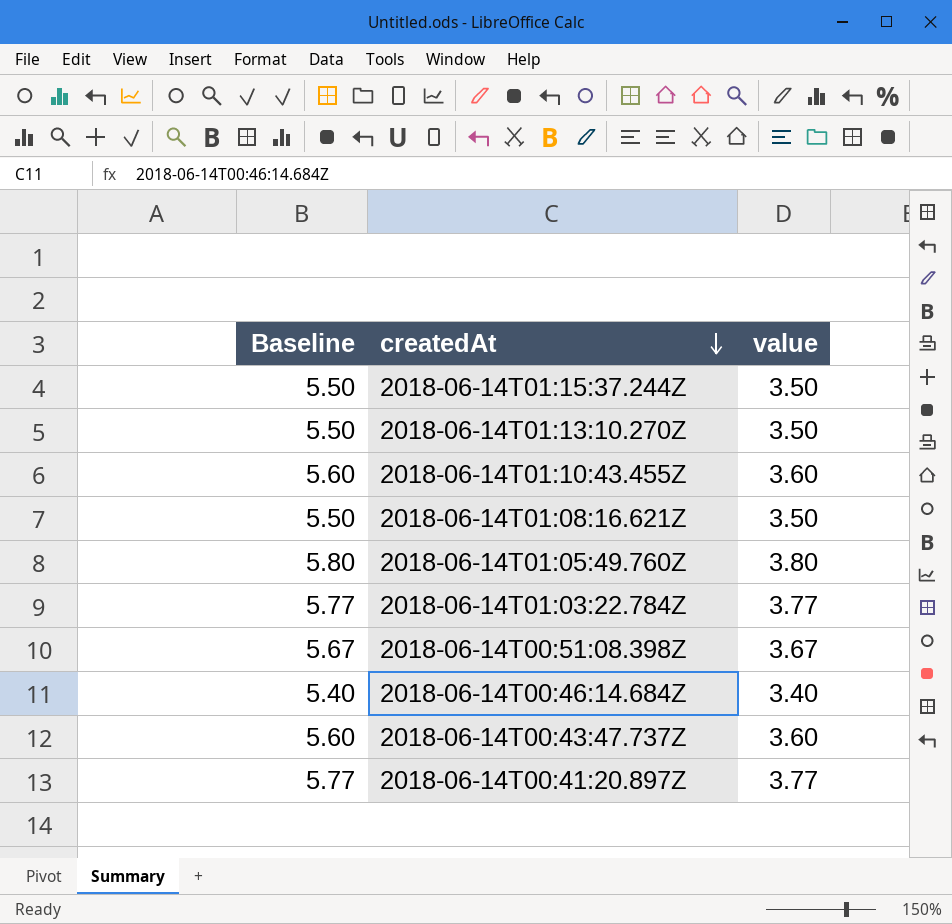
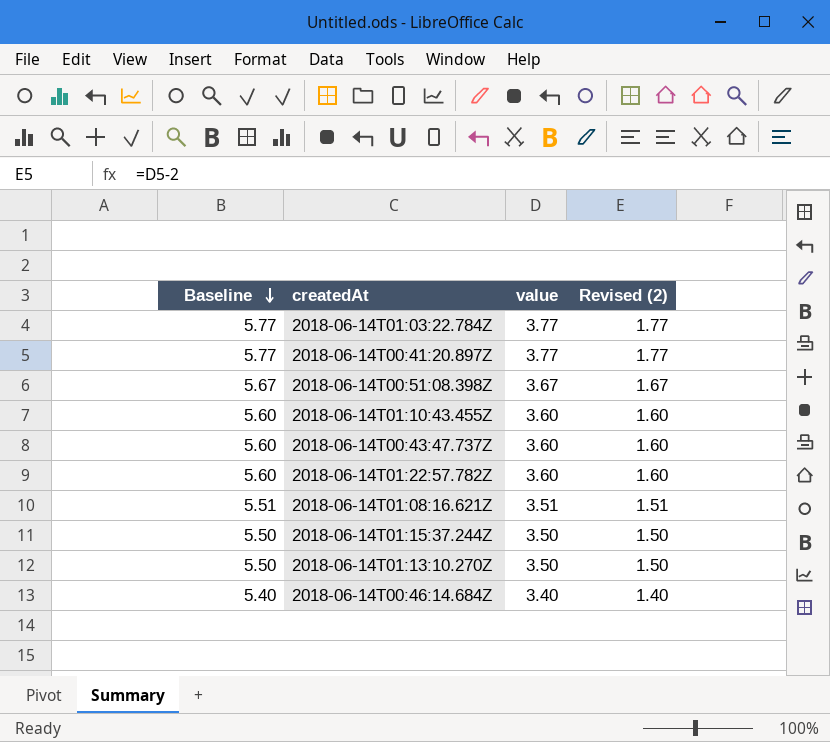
row order: createdAt descending -> Baseline descending
column Revised (2) | formula: none -> [value] - 2
row 2018-06-14T01:05:49.760Z: 5.80 | 3.80 -> none
row 2018-06-14T01:22:57.782Z: none -> 5.60 | 3.60 | 1.60
2018-06-14T01:08:16.621Z | Baseline: 5.50 -> 5.51
2018-06-14T01:08:16.621Z | value: 3.50 -> 3.51

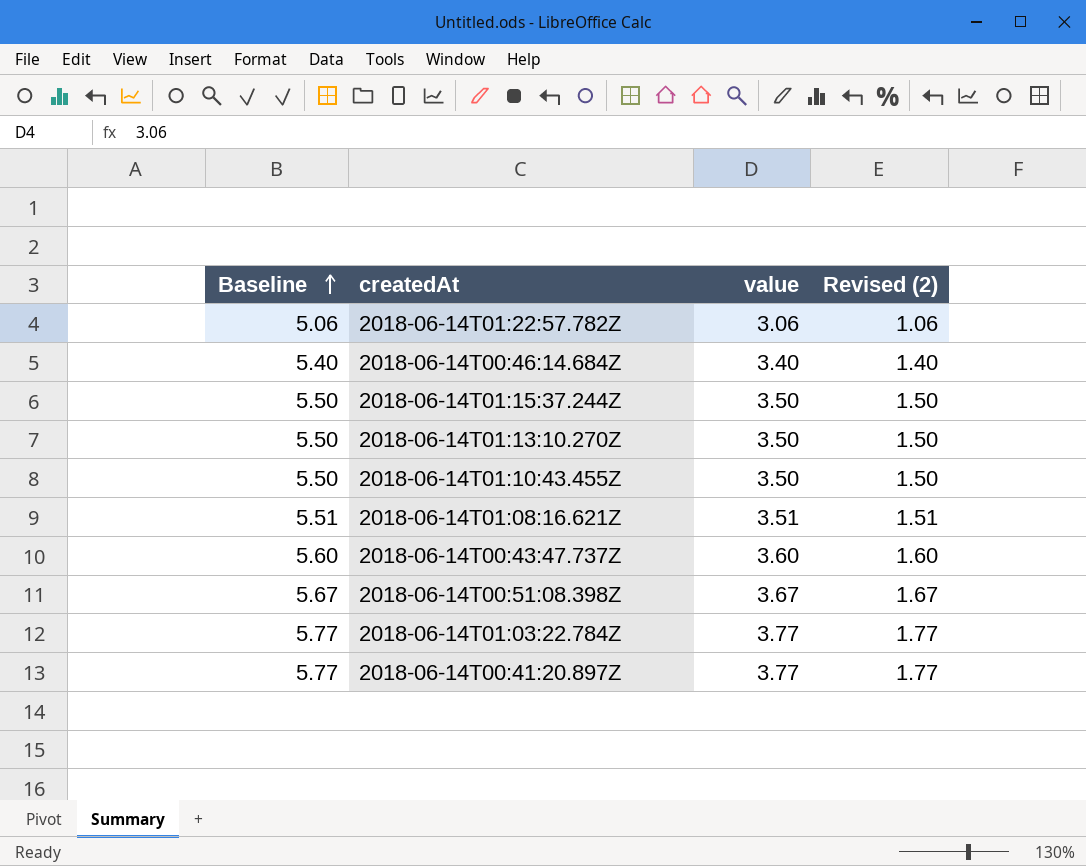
row order: Baseline descending -> Baseline ascending
2018-06-14T01:22:57.782Z | Baseline: 5.60 -> 5.06
2018-06-14T01:22:57.782Z | value: 3.60 -> 3.06
2018-06-14T01:22:57.782Z | Revised (2): 1.60 -> 1.06
2018-06-14T01:10:43.455Z | Baseline: 5.60 -> 5.50
2018-06-14T01:10:43.455Z | value: 3.60 -> 3.50
2018-06-14T01:10:43.455Z | Revised (2): 1.60 -> 1.50

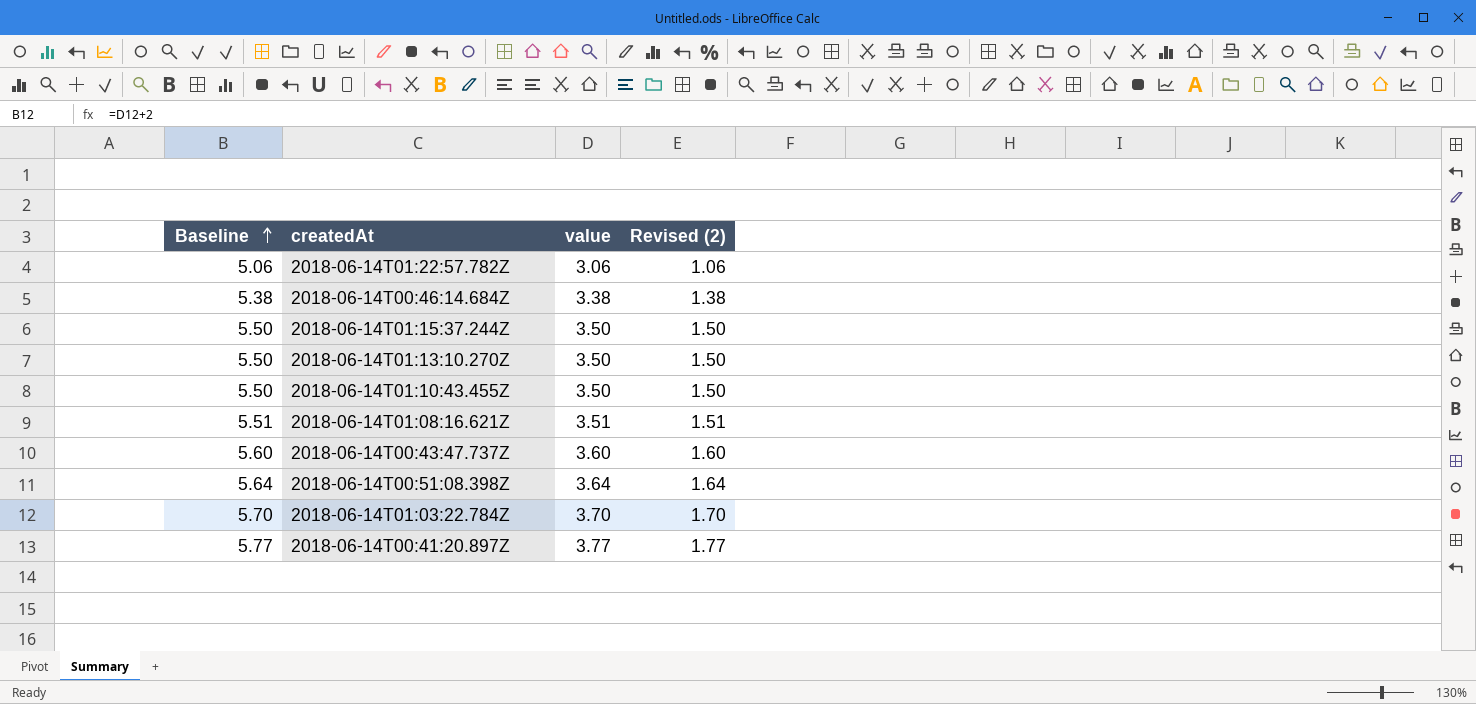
2018-06-14T00:46:14.684Z | Baseline: 5.40 -> 5.38
2018-06-14T00:46:14.684Z | value: 3.40 -> 3.38
2018-06-14T00:46:14.684Z | Revised (2): 1.40 -> 1.38
2018-06-14T00:51:08.398Z | Baseline: 5.67 -> 5.64
2018-06-14T00:51:08.398Z | value: 3.67 -> 3.64
2018-06-14T00:51:08.398Z | Revised (2): 1.67 -> 1.64
2018-06-14T01:03:22.784Z | Baseline: 5.77 -> 5.70
2018-06-14T01:03:22.784Z | value: 3.77 -> 3.70
2018-06-14T01:03:22.784Z | Revised (2): 1.77 -> 1.70

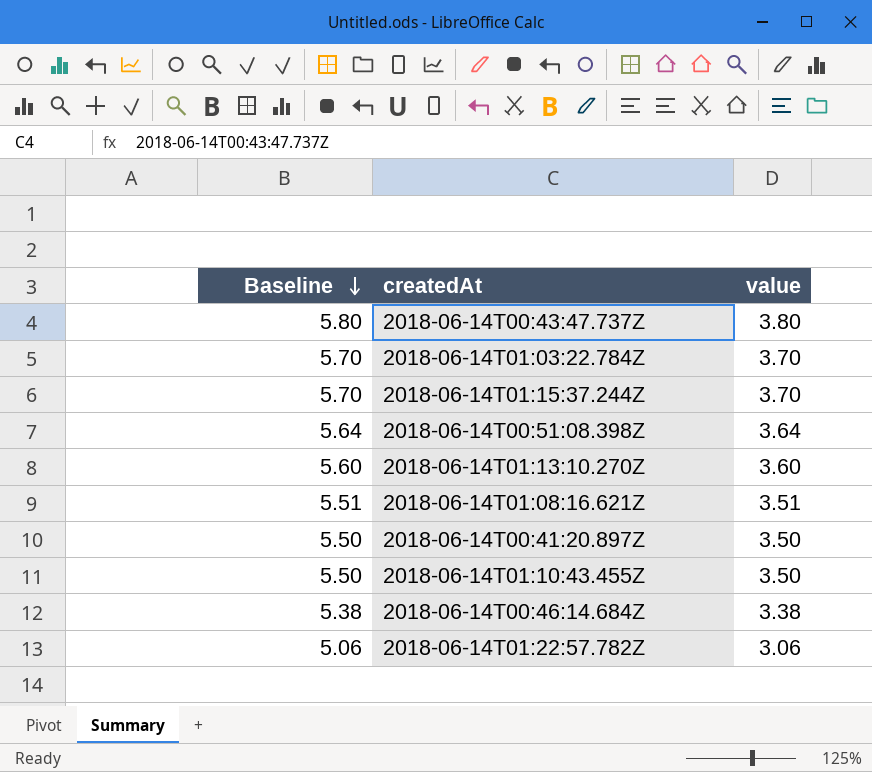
row order: Baseline ascending -> Baseline descending
column Revised (2) | formula: [value] - 2 -> none
2018-06-14T00:43:47.737Z | Baseline: 5.60 -> 5.80
2018-06-14T00:43:47.737Z | value: 3.60 -> 3.80
2018-06-14T01:15:37.244Z | Baseline: 5.50 -> 5.70
2018-06-14T01:15:37.244Z | value: 3.50 -> 3.70
2018-06-14T01:13:10.270Z | Baseline: 5.50 -> 5.60
2018-06-14T01:13:10.270Z | value: 3.50 -> 3.60
2018-06-14T00:41:20.897Z | Baseline: 5.77 -> 5.50
2018-06-14T00:41:20.897Z | value: 3.77 -> 3.50

